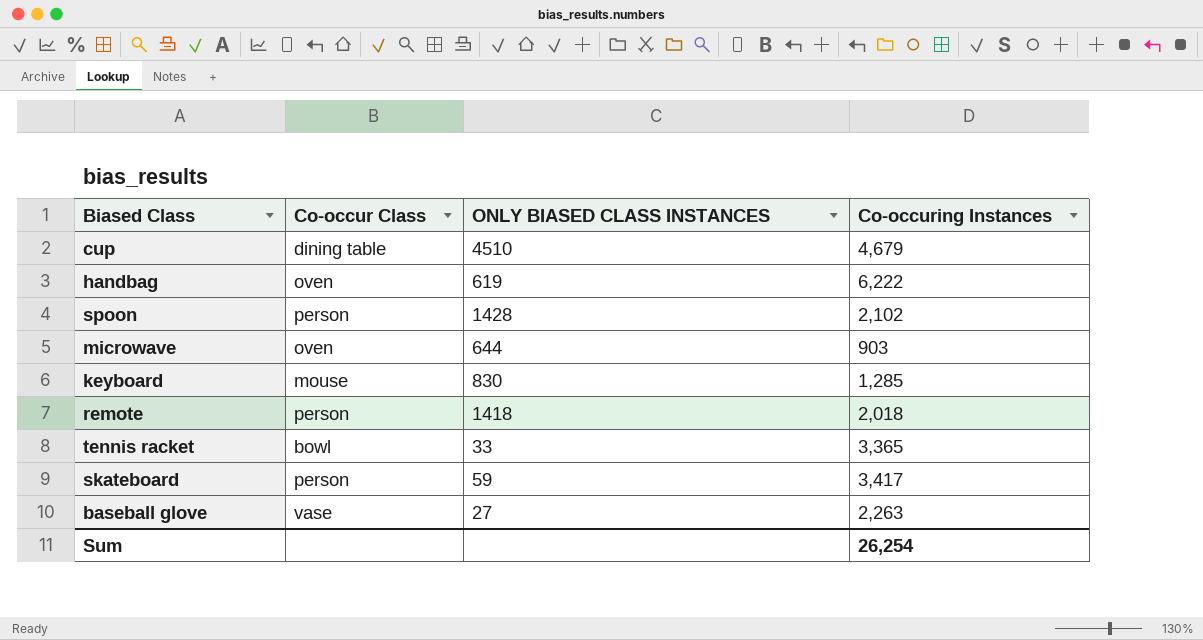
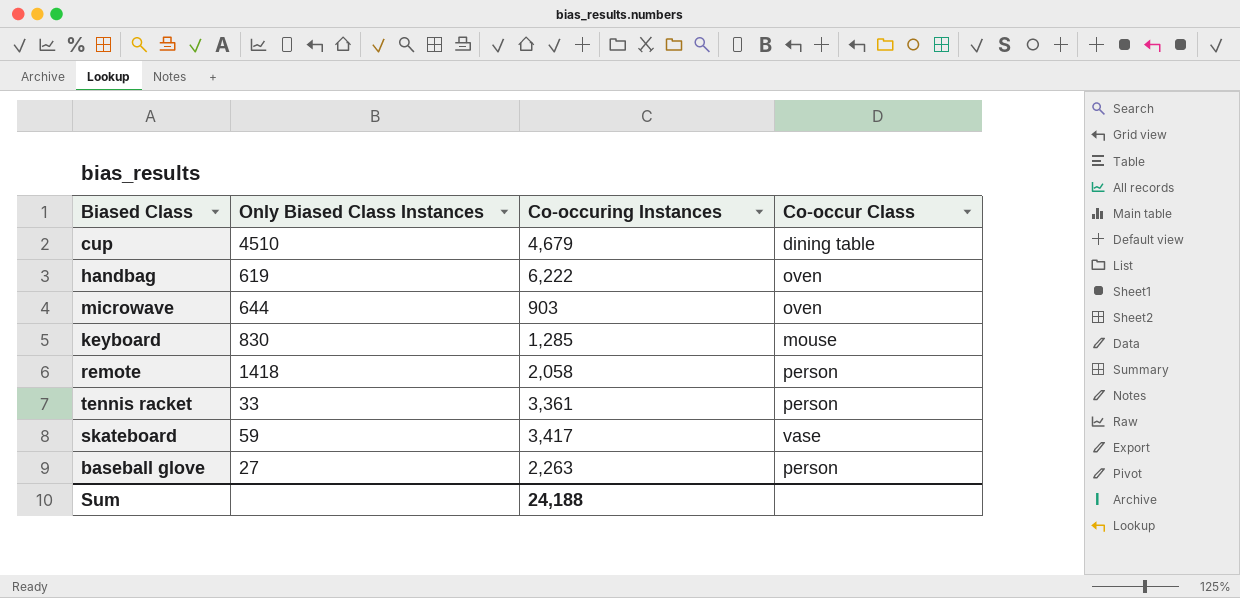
column name: ONLY BIASED CLASS INSTANCES -> Only Biased Class Instances
column Co-occur Class | position: 2 -> 4
row spoon: person | 1428 | 2,102 -> none
remote | Co-occuring Instances: 2,018 -> 2,058
tennis racket | Co-occuring Instances: 3,365 -> 3,361
tennis racket | Co-occur Class: bowl -> person
skateboard | Co-occur Class: person -> vase
baseball glove | Co-occur Class: vase -> person
Sum | Co-occuring Instances: 26,254 -> 24,188

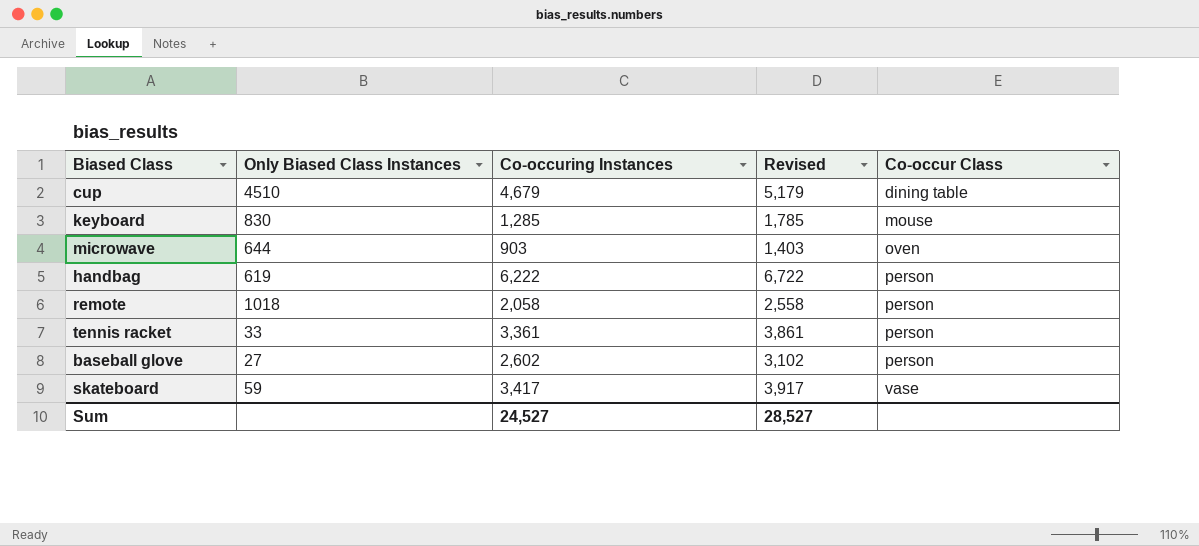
row order: none -> Co-occur Class ascending
column Revised | formula: none -> [Co-occuring Instances] + 500
handbag | Co-occur Class: oven -> person
remote | Only Biased Class Instances: 1418 -> 1018
baseball glove | Co-occuring Instances: 2,263 -> 2,602
Sum | Co-occuring Instances: 24,188 -> 24,527

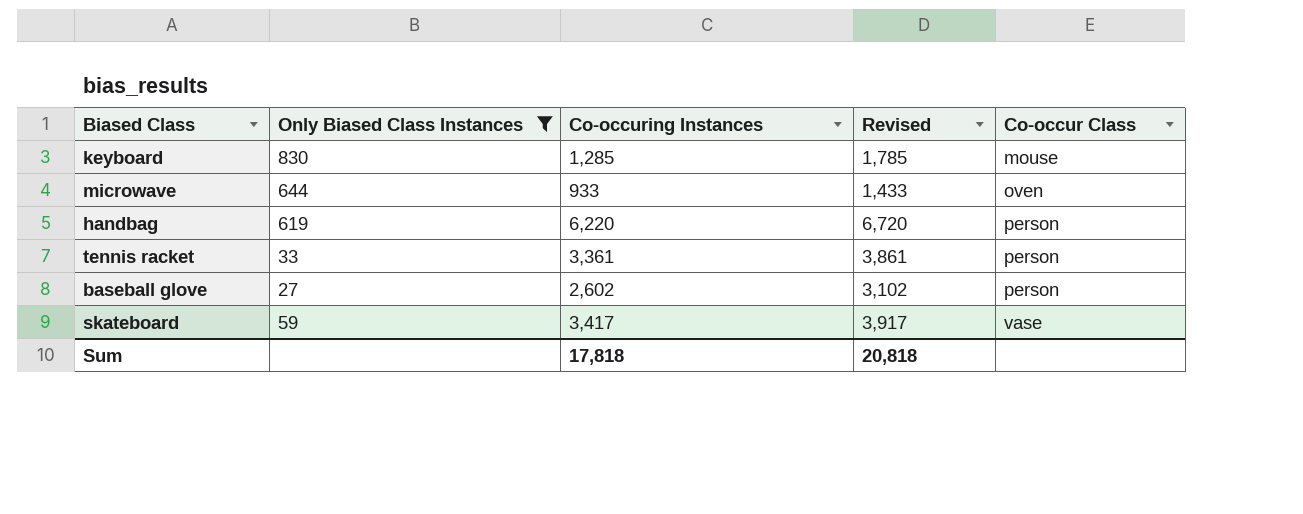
filter: none -> Only Biased Class Instances <= 830
microwave | Co-occuring Instances: 903 -> 933
microwave | Revised: 1,403 -> 1,433
handbag | Co-occuring Instances: 6,222 -> 6,220
handbag | Revised: 6,722 -> 6,720
Sum | Co-occuring Instances: 24,527 -> 17,818
Sum | Revised: 28,527 -> 20,818

